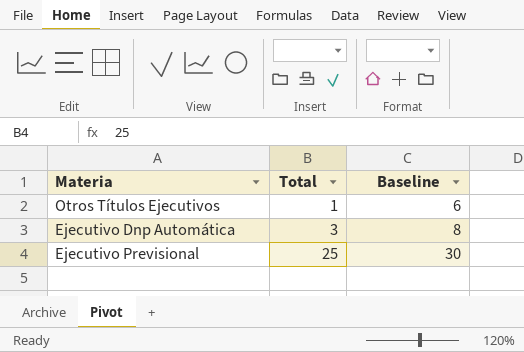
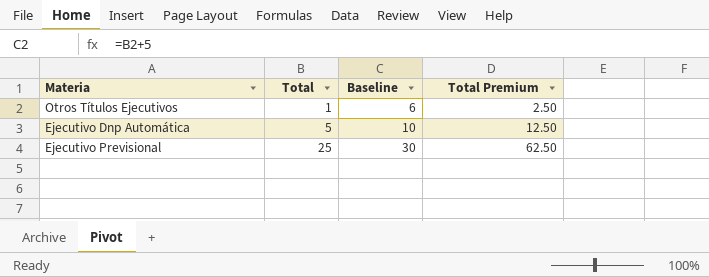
column Total Premium | formula: none -> [Total] * 2.5
Ejecutivo Dnp Automática | Total: 3 -> 5
Ejecutivo Dnp Automática | Baseline: 8 -> 10

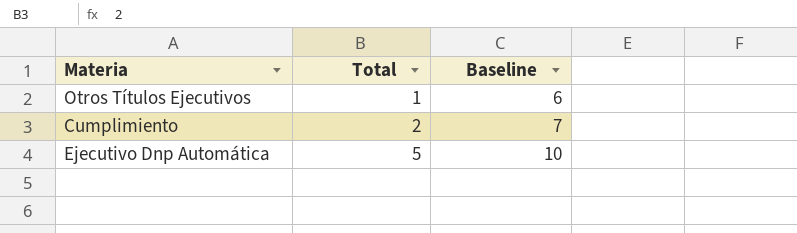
column Total Premium | formula: [Total] * 2.5 -> none
row Ejecutivo Previsional: 25 | 30 | 62.50 -> none
row Cumplimiento: none -> 2 | 7

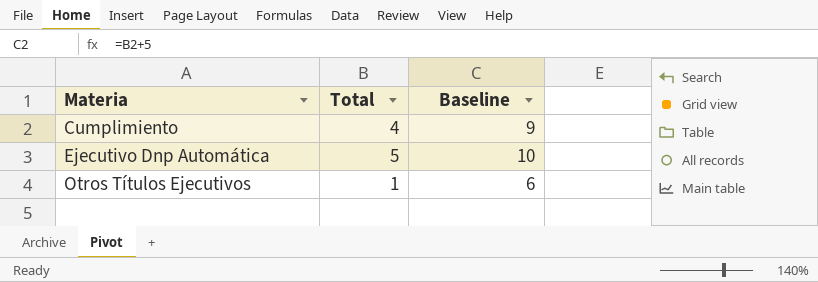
row order: Total ascending -> Materia ascending
Cumplimiento | Total: 2 -> 4
Cumplimiento | Baseline: 7 -> 9

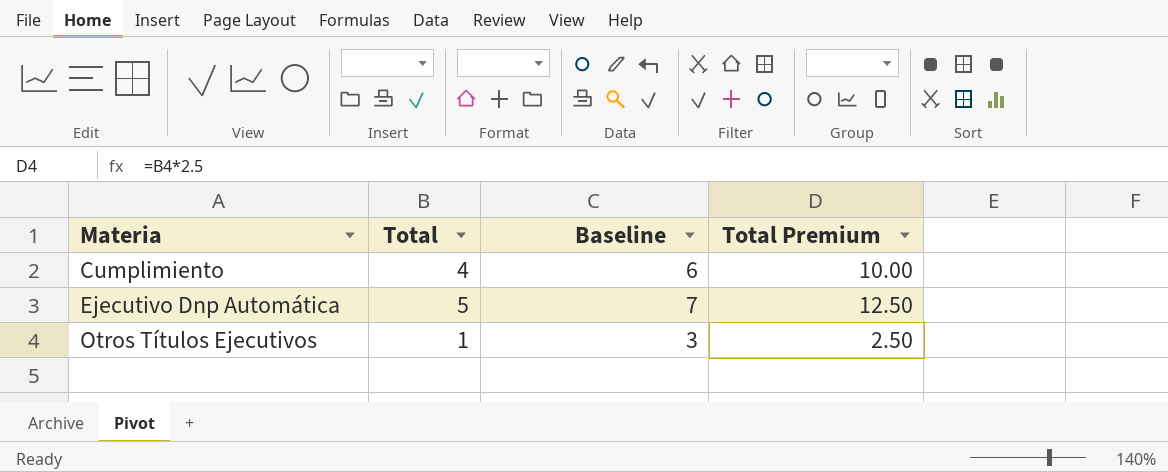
column Baseline | formula: [Total] + 5 -> [Total] + 2
column Total Premium | formula: none -> [Total] * 2.5

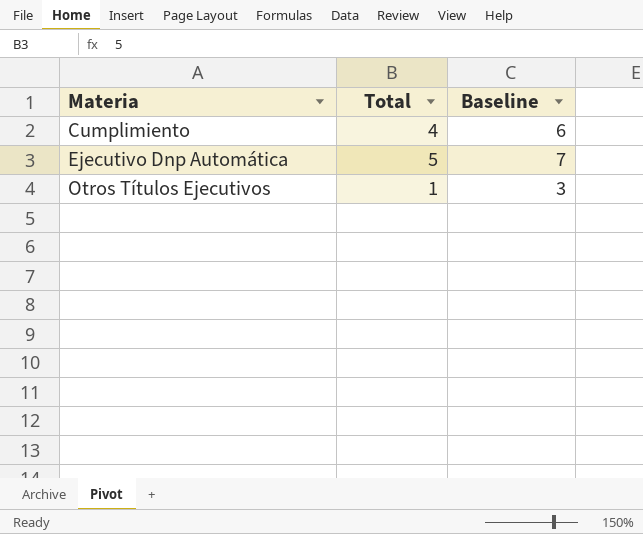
column Total Premium | formula: [Total] * 2.5 -> none

